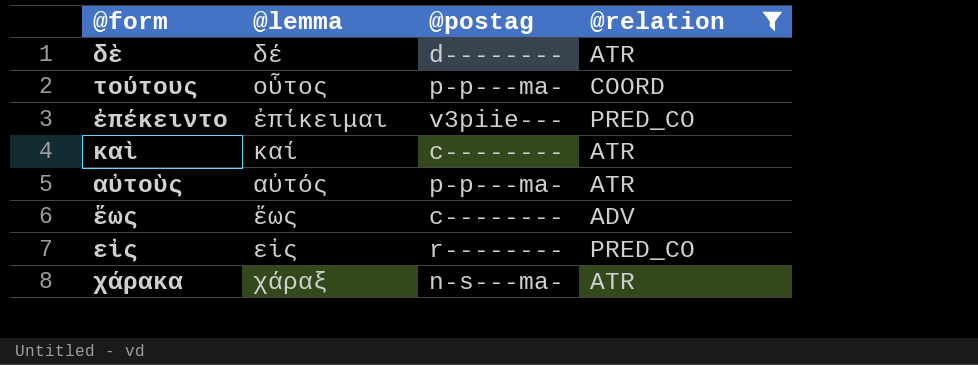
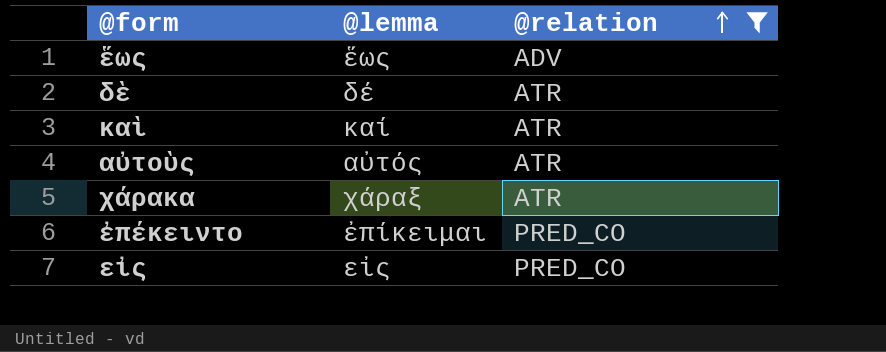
row order: none -> @relation ascending
column @postag | position: 3 -> none
row τούτους: οὗτος | p-p---ma- | COORD -> none

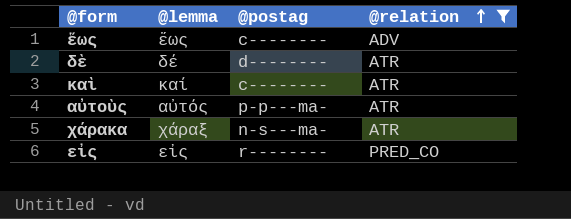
column @postag | position: none -> 3
row ἐπέκειντο: ἐπίκειμαι | PRED_CO -> none

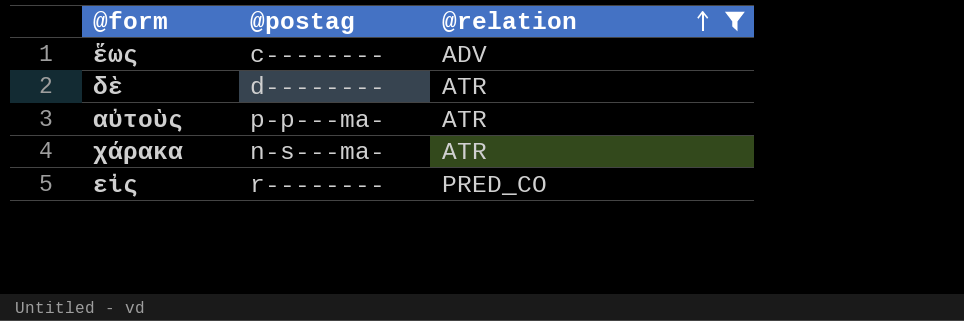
column @lemma | position: 2 -> none
row καὶ: καί | c-------- | ATR -> none

